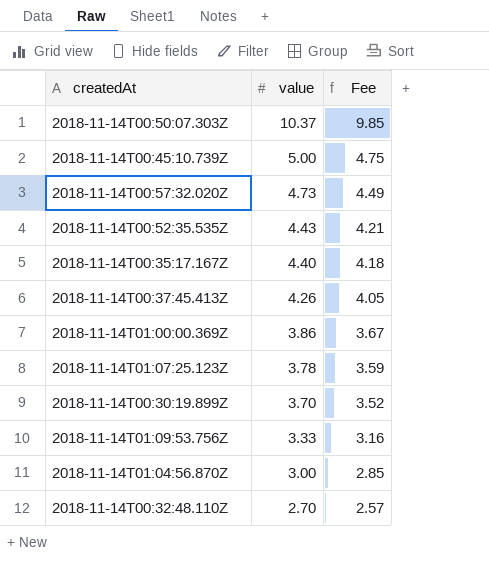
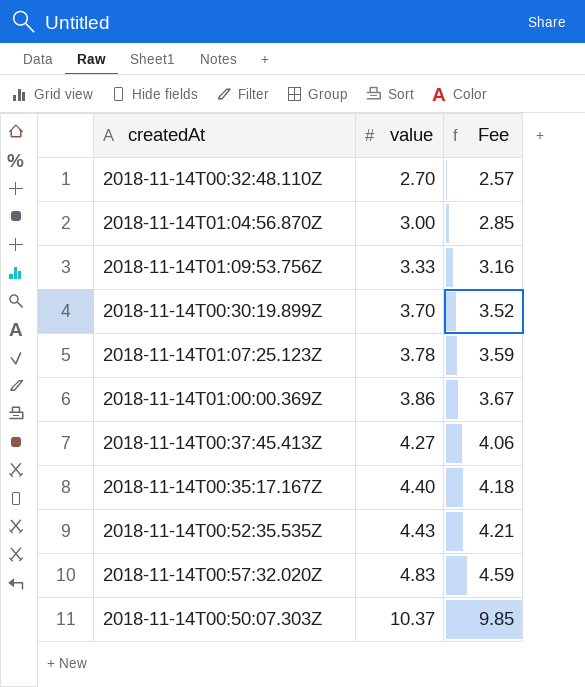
row order: value descending -> value ascending
row 2018-11-14T00:45:10.739Z: 5.00 | 4.75 -> none
2018-11-14T00:37:45.413Z | value: 4.26 -> 4.27
2018-11-14T00:37:45.413Z | Fee: 4.05 -> 4.06
2018-11-14T00:57:32.020Z | value: 4.73 -> 4.83
2018-11-14T00:57:32.020Z | Fee: 4.49 -> 4.59

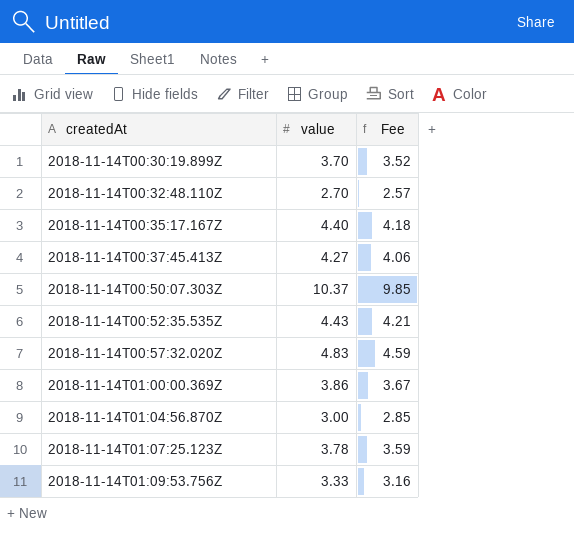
row order: value ascending -> createdAt ascending

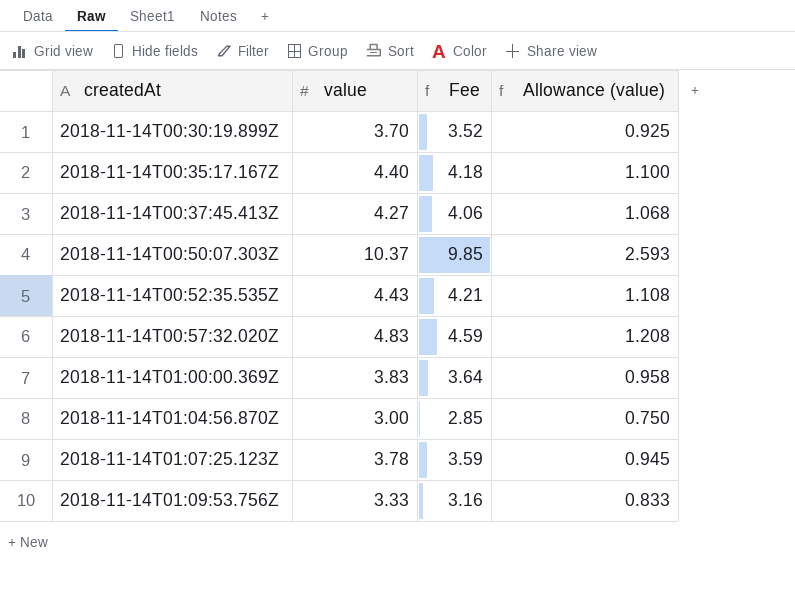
column Allowance (value) | formula: none -> [value] * 0.25
row 2018-11-14T00:32:48.110Z: 2.70 | 2.57 -> none
2018-11-14T01:00:00.369Z | value: 3.86 -> 3.83
2018-11-14T01:00:00.369Z | Fee: 3.67 -> 3.64

